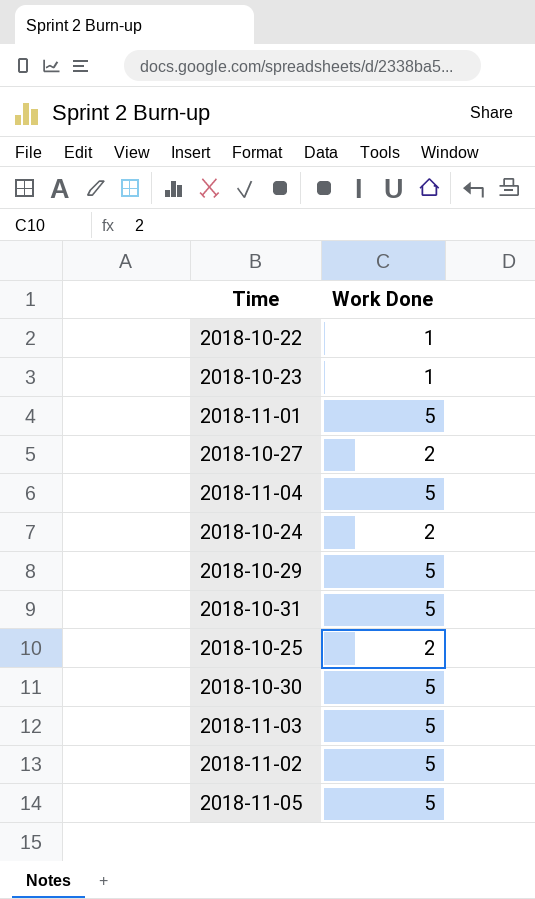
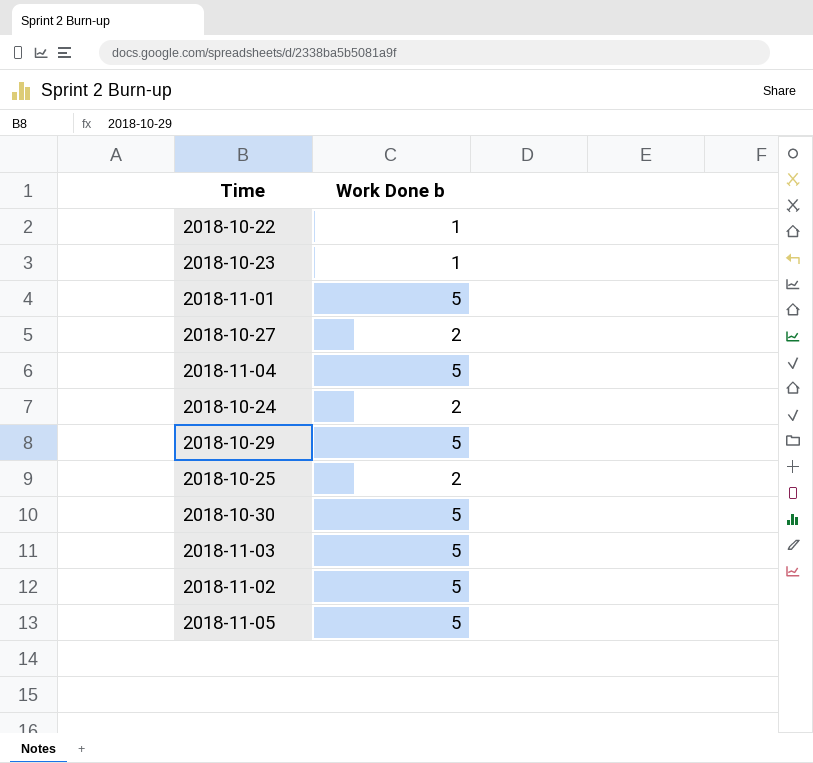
column name: Work Done -> Work Done b
row 2018-10-31: 5 -> none

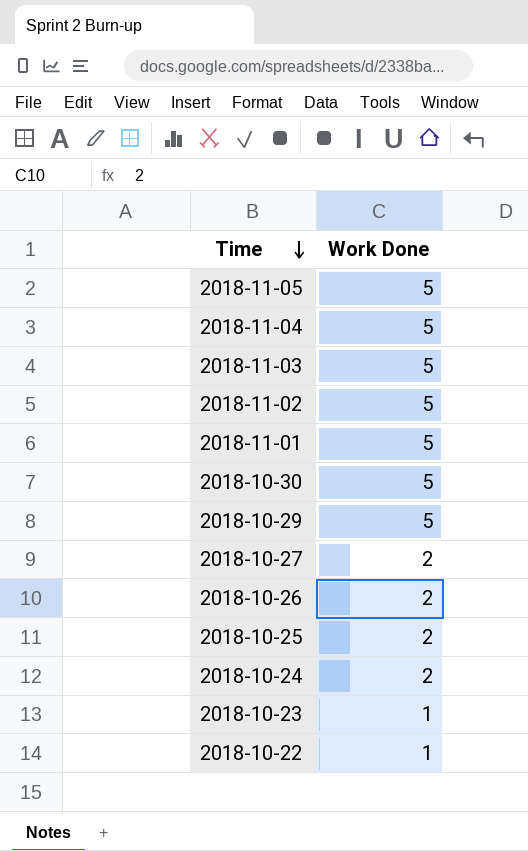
row order: none -> Time descending
column name: Work Done b -> Work Done
row 2018-10-26: none -> 2

